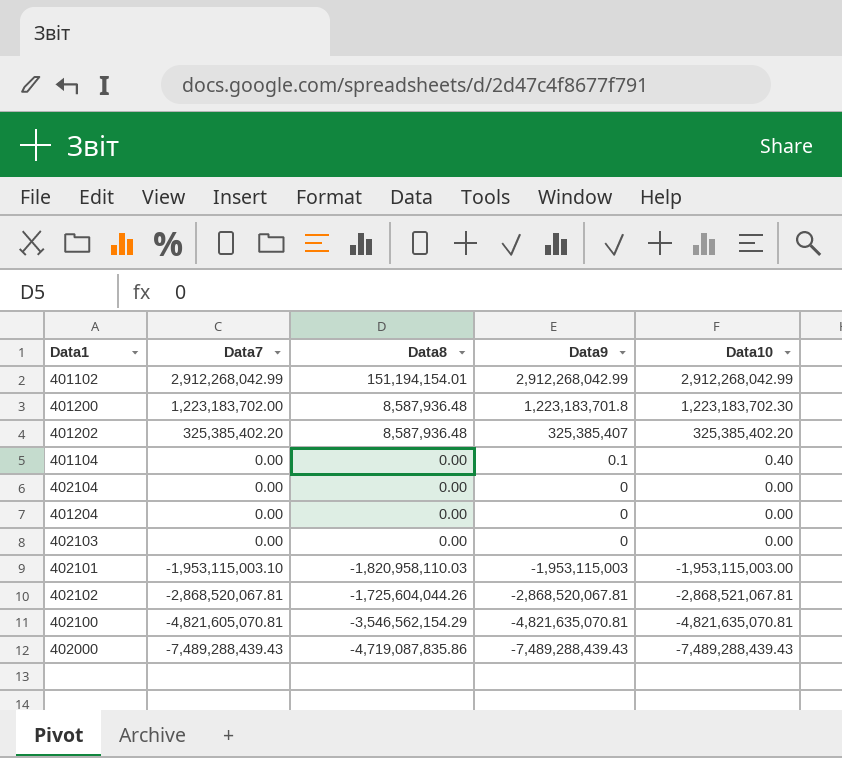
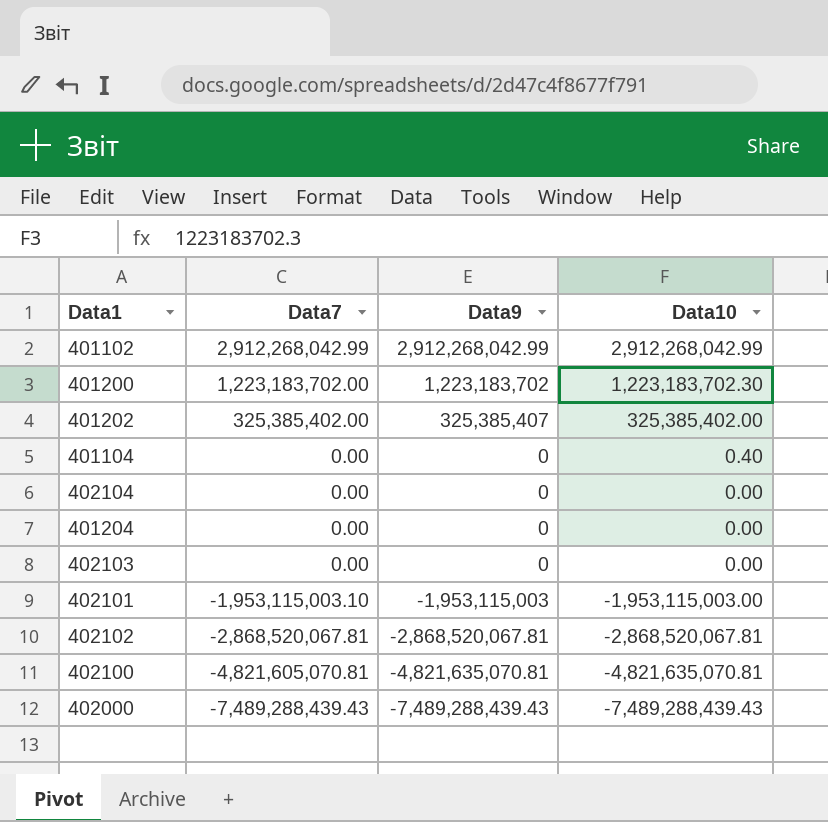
column Data8 | position: 3 -> none
401200 | Data9: 1,223,183,701.8 -> 1,223,183,702
401202 | Data7: 325,385,402.20 -> 325,385,402.00
401202 | Data10: 325,385,402.20 -> 325,385,402.00
401104 | Data9: 0.1 -> 0
402102 | Data10: -2,868,521,067.81 -> -2,868,520,067.81

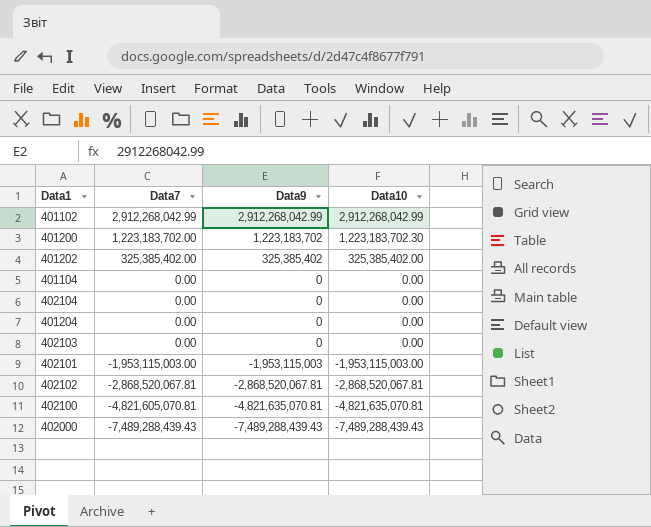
401202 | Data9: 325,385,407 -> 325,385,402
401104 | Data10: 0.40 -> 0.00
402101 | Data7: -1,953,115,003.10 -> -1,953,115,003.00

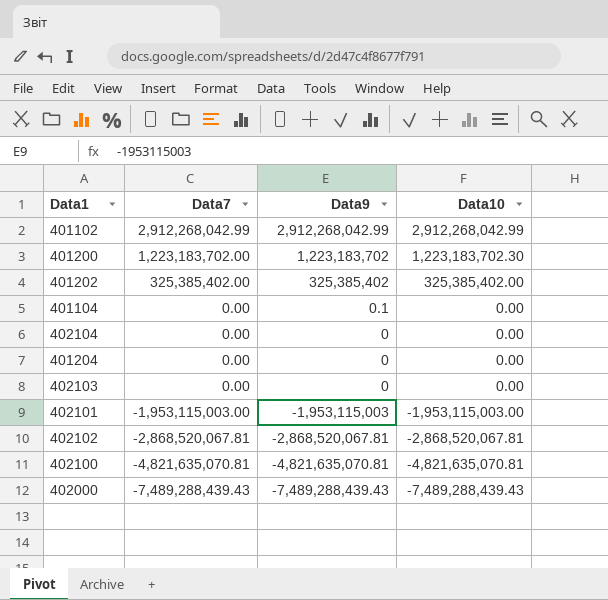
401104 | Data9: 0 -> 0.1
402100 | Data7: -4,821,605,070.81 -> -4,821,635,070.81

